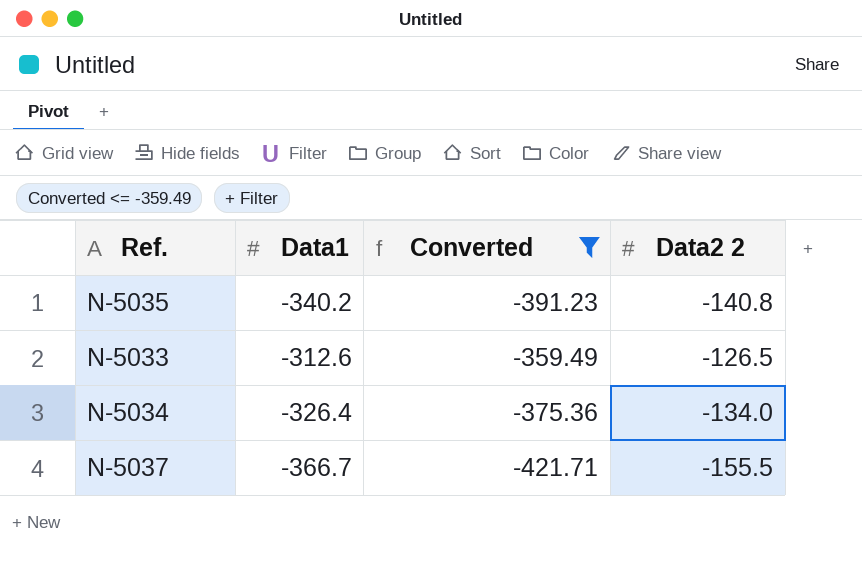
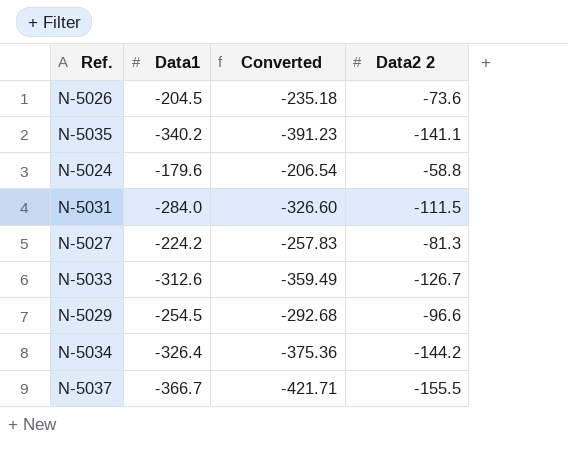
filter: Converted <= -359.49 -> none
N-5035 | Data2 2: -140.8 -> -141.1
N-5033 | Data2 2: -126.5 -> -126.7
N-5034 | Data2 2: -134.0 -> -144.2

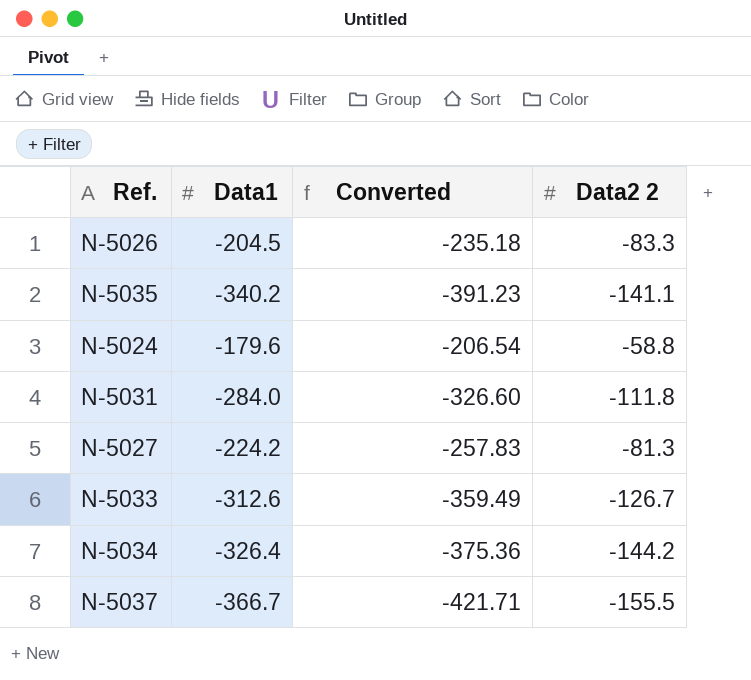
row N-5029: -254.5 | -292.68 | -96.6 -> none
N-5026 | Data2 2: -73.6 -> -83.3
N-5031 | Data2 2: -111.5 -> -111.8

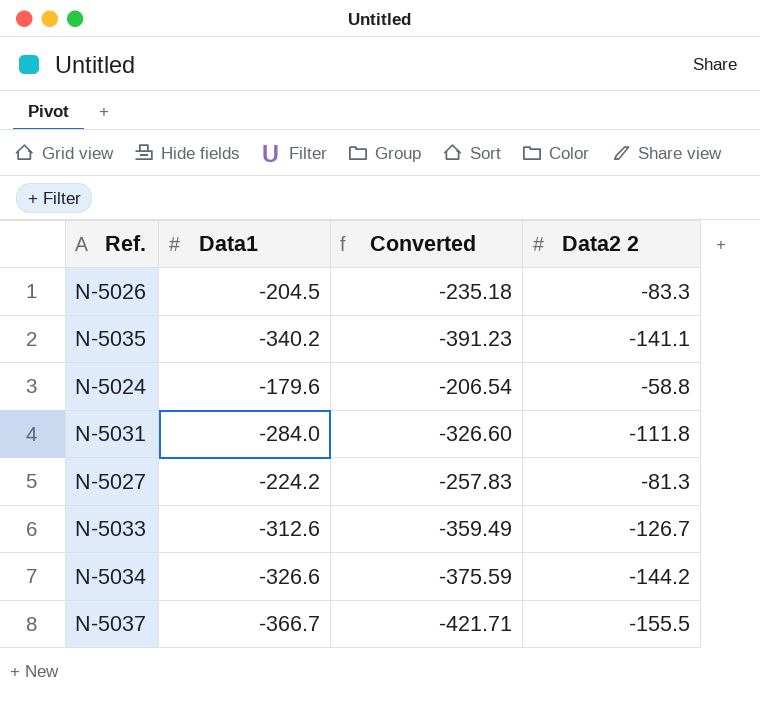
N-5034 | Data1: -326.4 -> -326.6
N-5034 | Converted: -375.36 -> -375.59

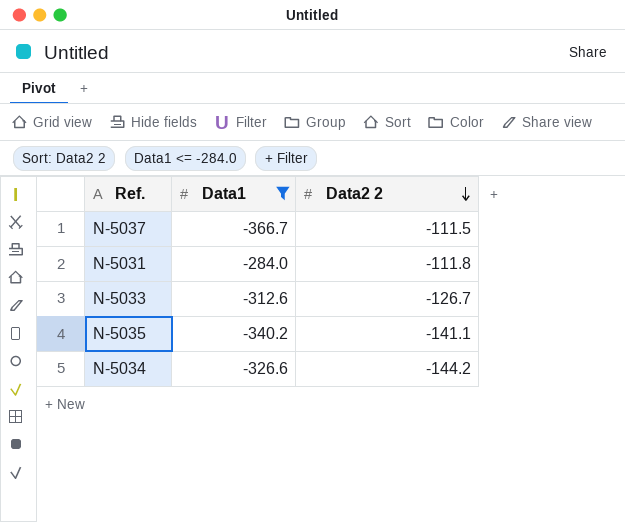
filter: none -> Data1 <= -284.0
row order: none -> Data2 2 descending
column Converted | formula: [Data1] * 1.15 -> none
N-5037 | Data2 2: -155.5 -> -111.5

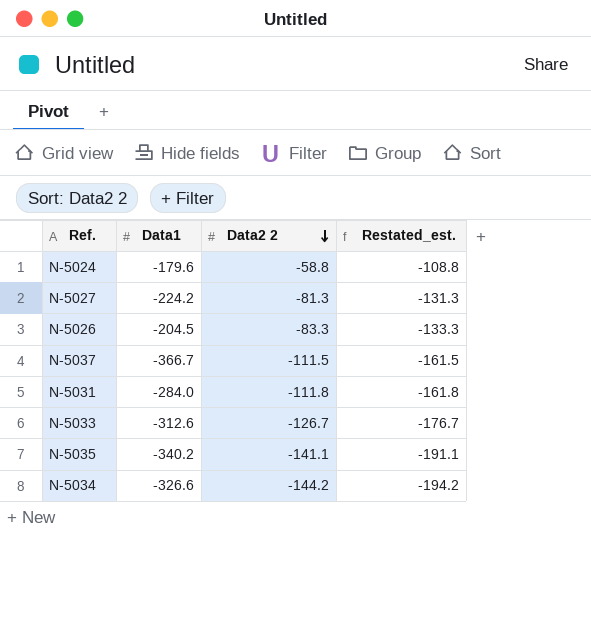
filter: Data1 <= -284.0 -> none
column Restated_est. | formula: none -> [Data2 2] - 50

